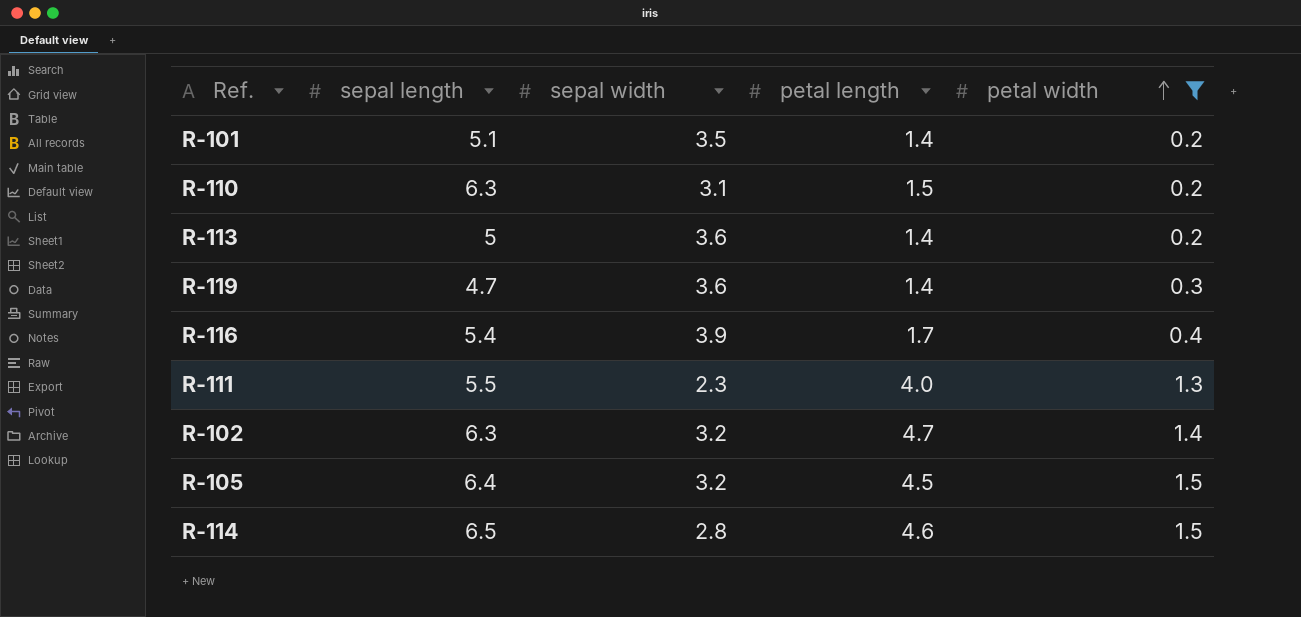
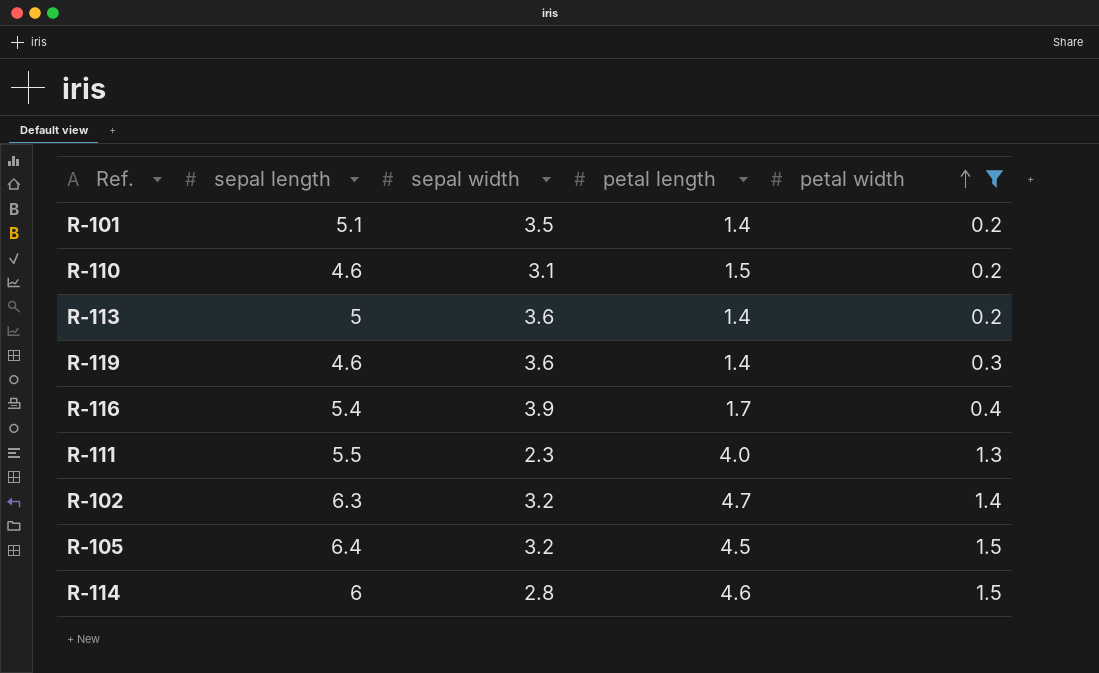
R-110 | sepal length: 6.3 -> 4.6
R-119 | sepal length: 4.7 -> 4.6
R-114 | sepal length: 6.5 -> 6

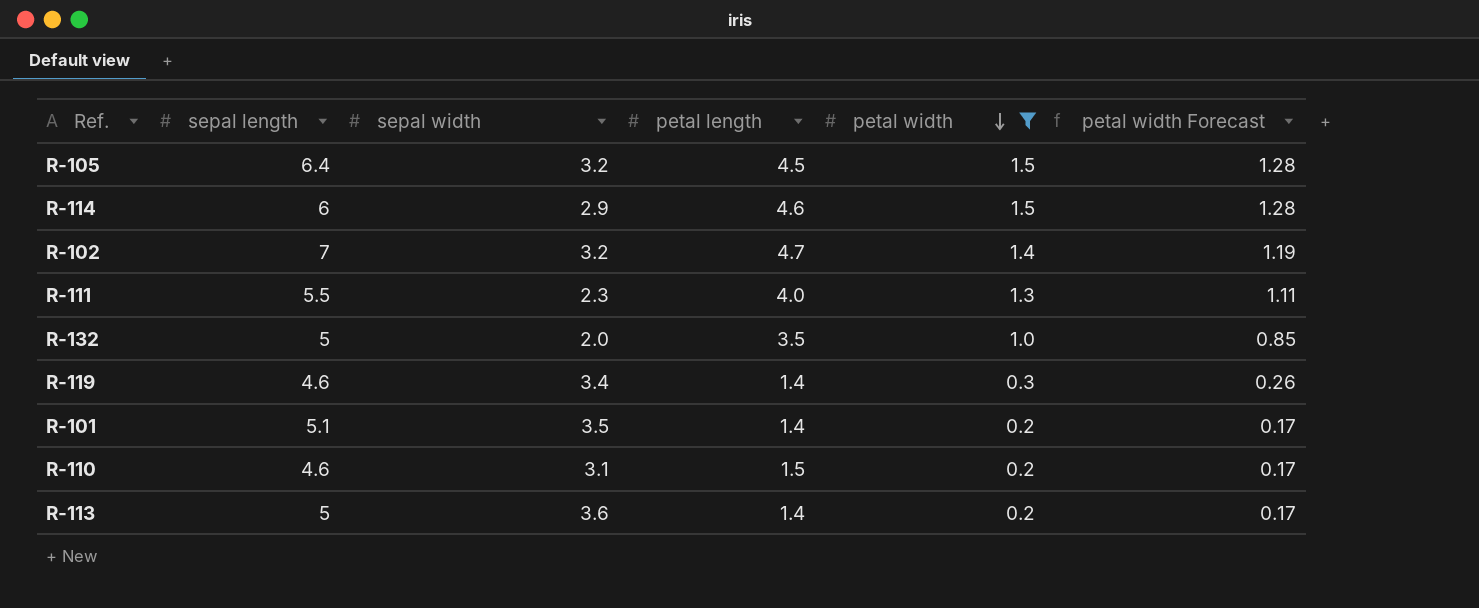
row order: petal width ascending -> petal width descending
column petal width Forecast | formula: none -> [petal width] * 0.85
row R-116: 5.4 | 3.9 | 1.7 | 0.4 -> none
R-114 | sepal width: 2.8 -> 2.9
R-102 | sepal length: 6.3 -> 7
row R-132: none -> 5 | 2.0 | 3.5 | 1.0 | 0.85
R-119 | sepal width: 3.6 -> 3.4

